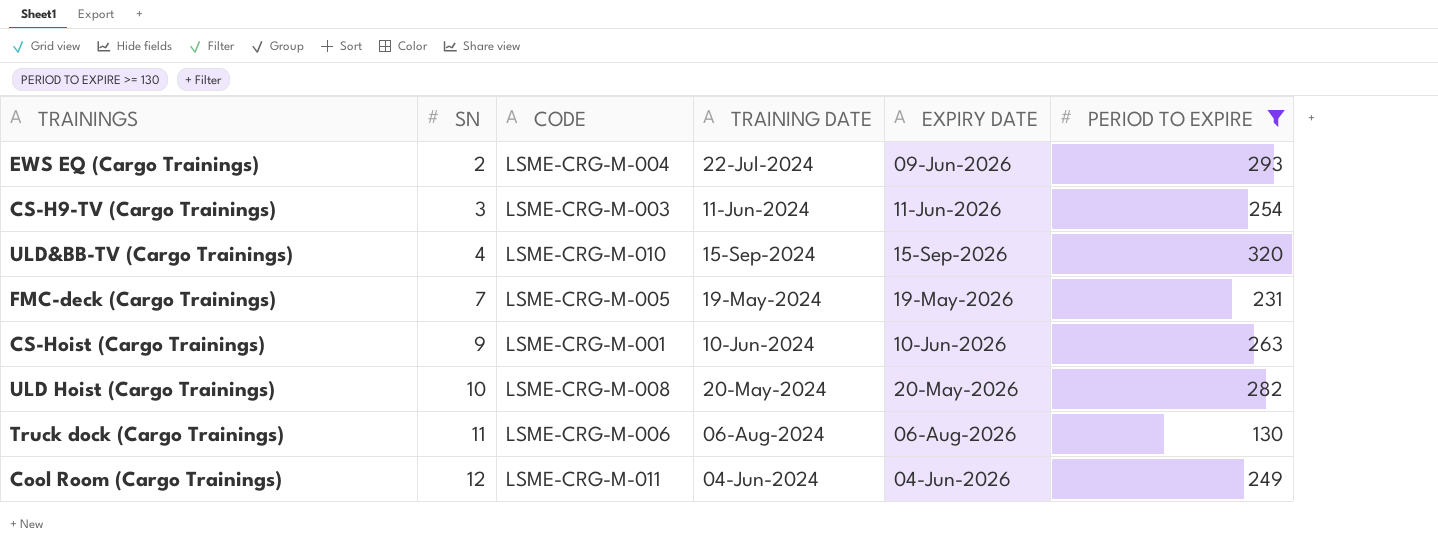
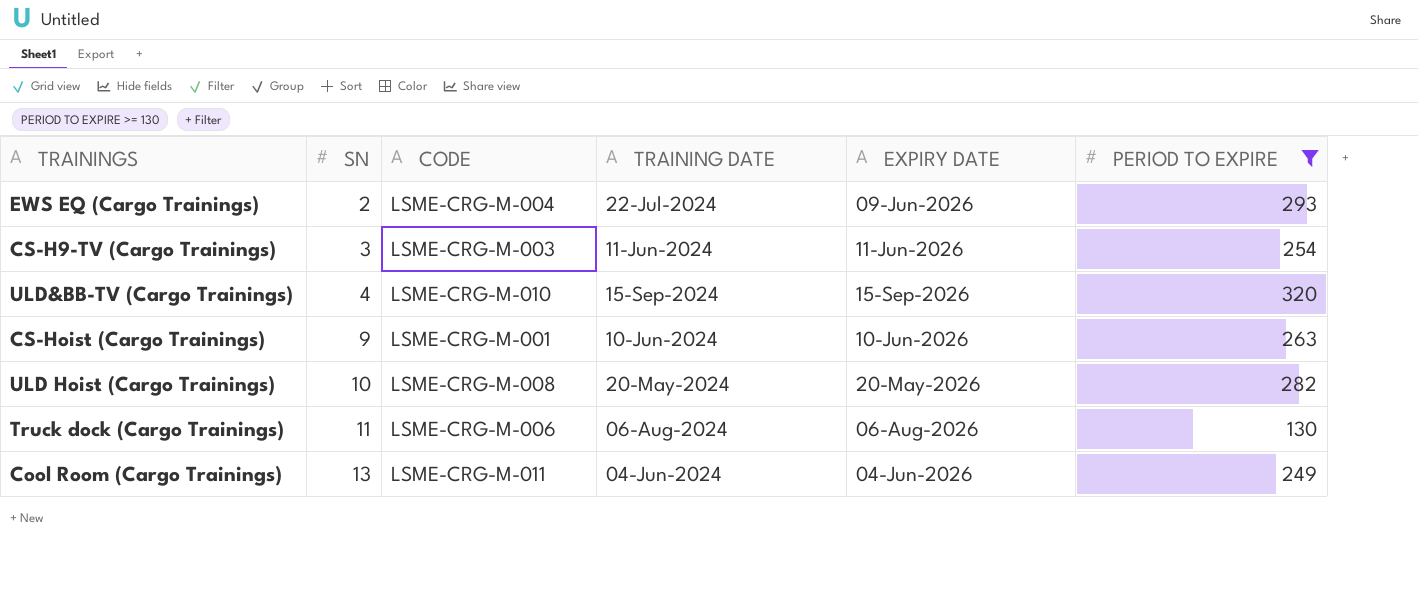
row FMC-deck (Cargo Trainings): 7 | LSME-CRG-M-005 | 19-May-2024 | 19-May-2026 | 231 -> none
Cool Room (Cargo Trainings) | SN: 12 -> 13

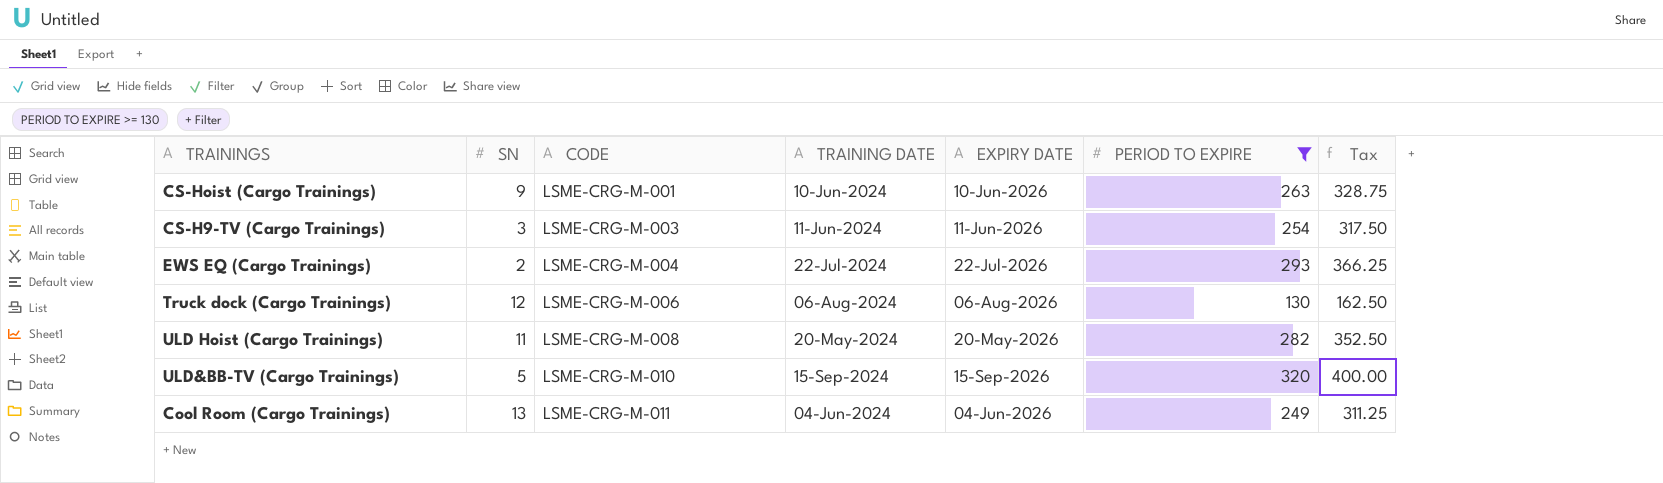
row order: SN ascending -> CODE ascending
column Tax | formula: none -> [PERIOD TO EXPIRE] * 1.25
EWS EQ (Cargo Trainings) | EXPIRY DATE: 09-Jun-2026 -> 22-Jul-2026
Truck dock (Cargo Trainings) | SN: 11 -> 12
ULD Hoist (Cargo Trainings) | SN: 10 -> 11
ULD&BB-TV (Cargo Trainings) | SN: 4 -> 5

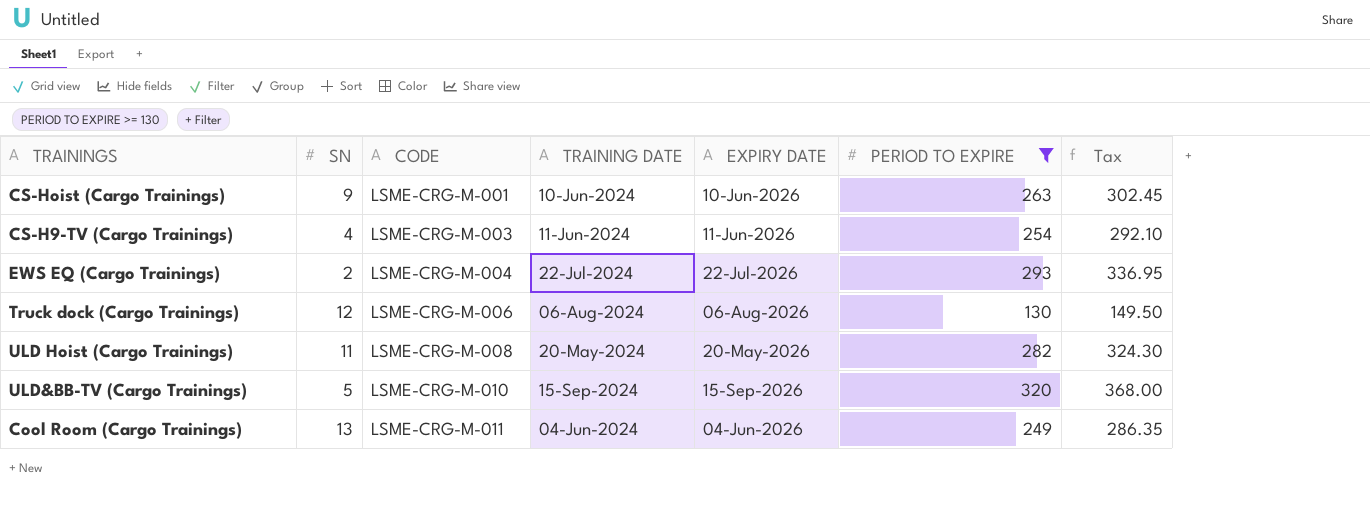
column Tax | formula: [PERIOD TO EXPIRE] * 1.25 -> [PERIOD TO EXPIRE] * 1.15
CS-H9-TV (Cargo Trainings) | SN: 3 -> 4

